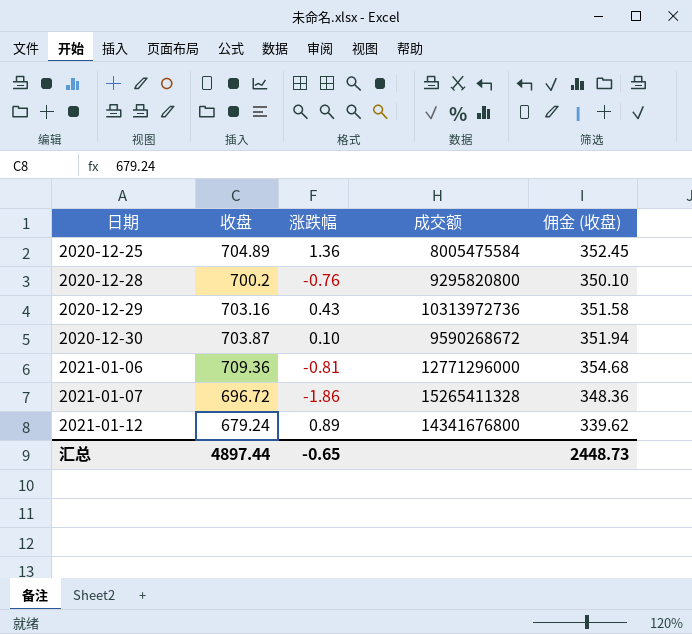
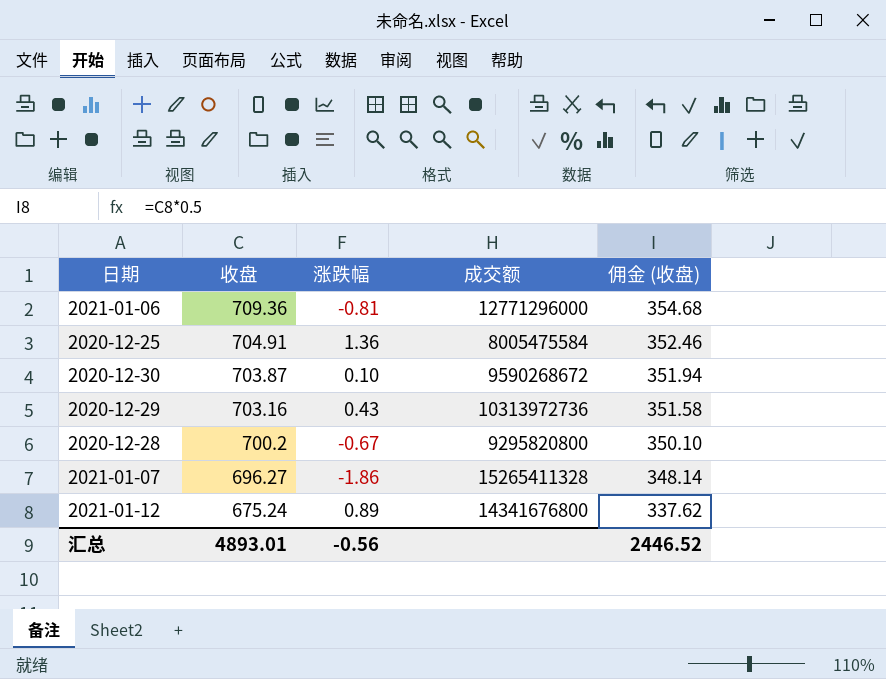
row order: 日期 ascending -> 收盘 descending
2020-12-25 | 收盘: 704.89 -> 704.91
2020-12-25 | 佣金 (收盘): 352.45 -> 352.46
2020-12-28 | 涨跌幅: -0.76 -> -0.67
2021-01-07 | 收盘: 696.72 -> 696.27
2021-01-07 | 佣金 (收盘): 348.36 -> 348.14
2021-01-12 | 收盘: 679.24 -> 675.24
2021-01-12 | 佣金 (收盘): 339.62 -> 337.62
汇总 | 收盘: 4897.44 -> 4893.01
汇总 | 涨跌幅: -0.65 -> -0.56
汇总 | 佣金 (收盘): 2448.73 -> 2446.52

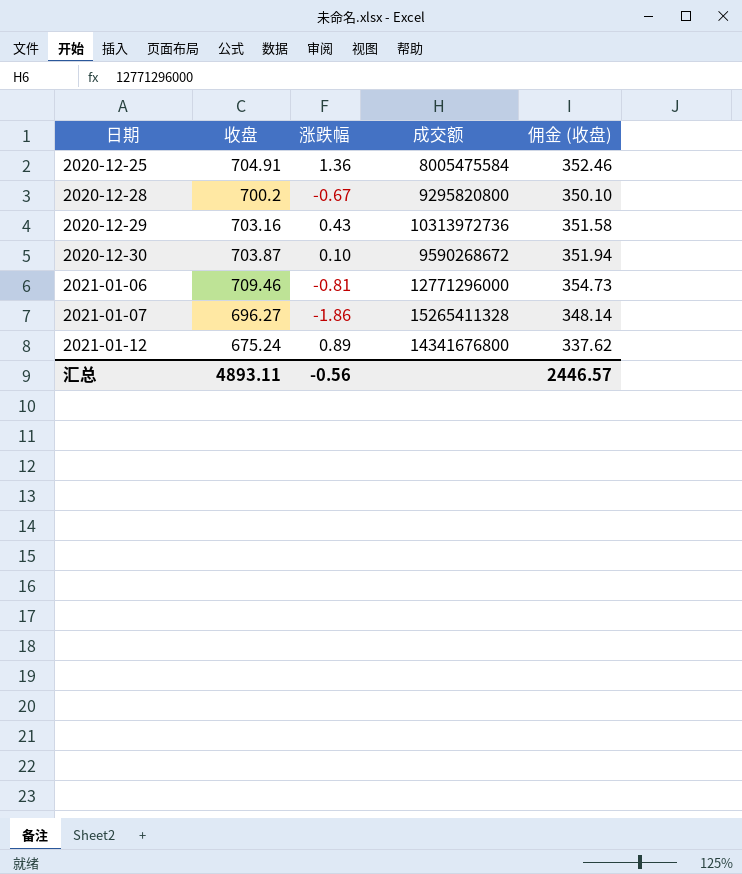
row order: 收盘 descending -> 日期 ascending
2021-01-06 | 收盘: 709.36 -> 709.46
2021-01-06 | 佣金 (收盘): 354.68 -> 354.73
汇总 | 收盘: 4893.01 -> 4893.11
汇总 | 佣金 (收盘): 2446.52 -> 2446.57

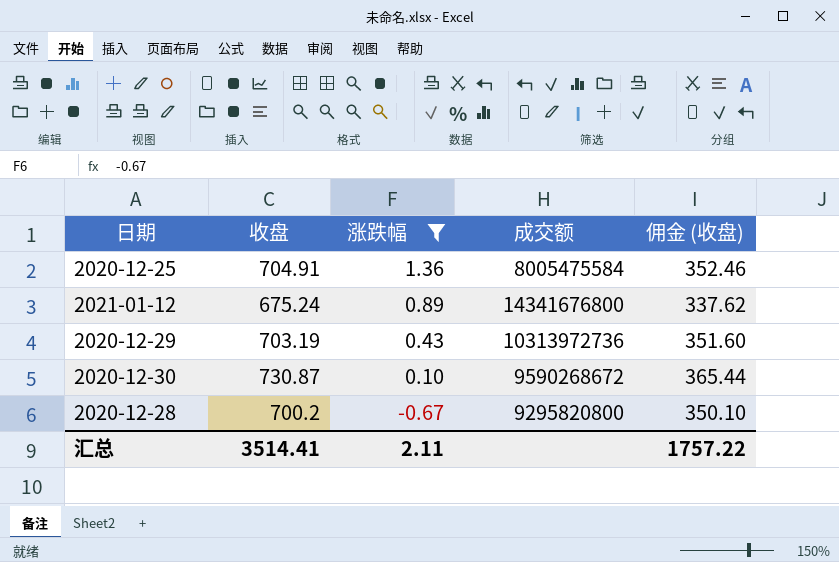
filter: none -> 涨跌幅 >= -0.67
row order: 日期 ascending -> 涨跌幅 descending
2020-12-29 | 收盘: 703.16 -> 703.19
2020-12-29 | 佣金 (收盘): 351.58 -> 351.60
2020-12-30 | 收盘: 703.87 -> 730.87
2020-12-30 | 佣金 (收盘): 351.94 -> 365.44
汇总 | 收盘: 4893.11 -> 3514.41
汇总 | 涨跌幅: -0.56 -> 2.11
汇总 | 佣金 (收盘): 2446.57 -> 1757.22

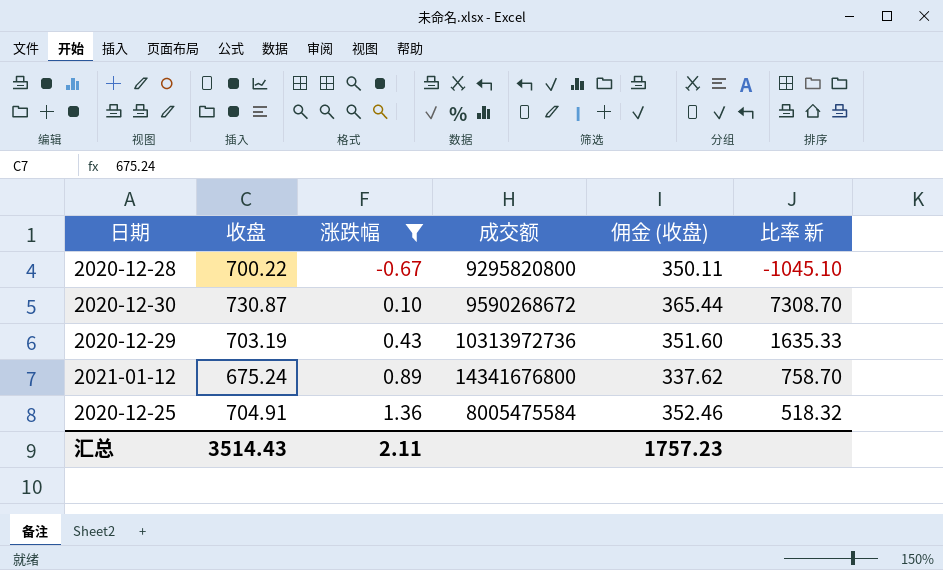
row order: 涨跌幅 descending -> 涨跌幅 ascending
column 比率 新 | formula: none -> [收盘] / [涨跌幅]
2020-12-28 | 收盘: 700.2 -> 700.22
2020-12-28 | 佣金 (收盘): 350.10 -> 350.11
汇总 | 收盘: 3514.41 -> 3514.43
汇总 | 佣金 (收盘): 1757.22 -> 1757.23

